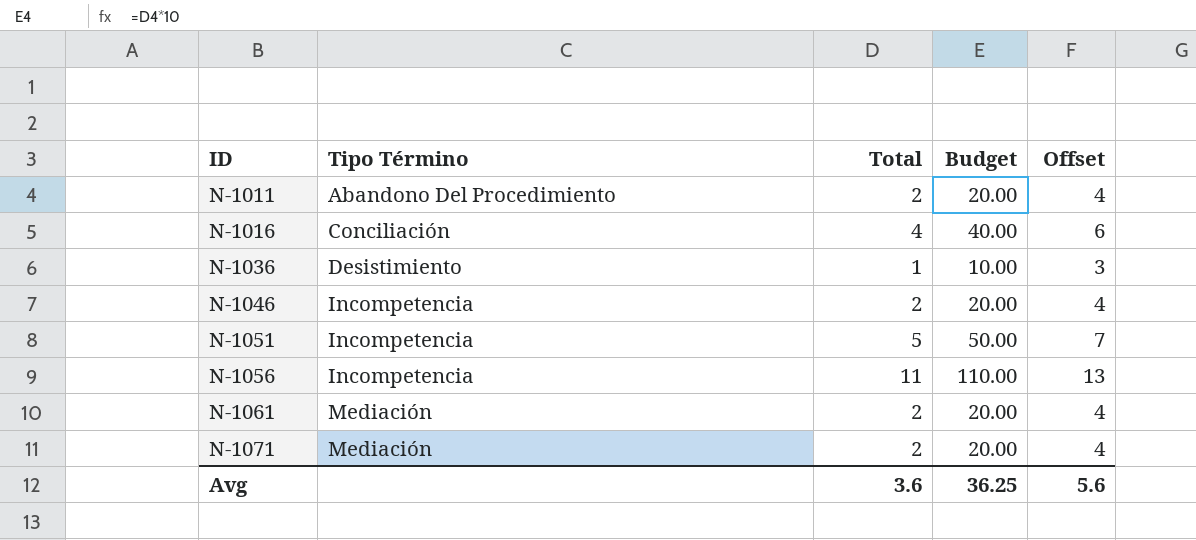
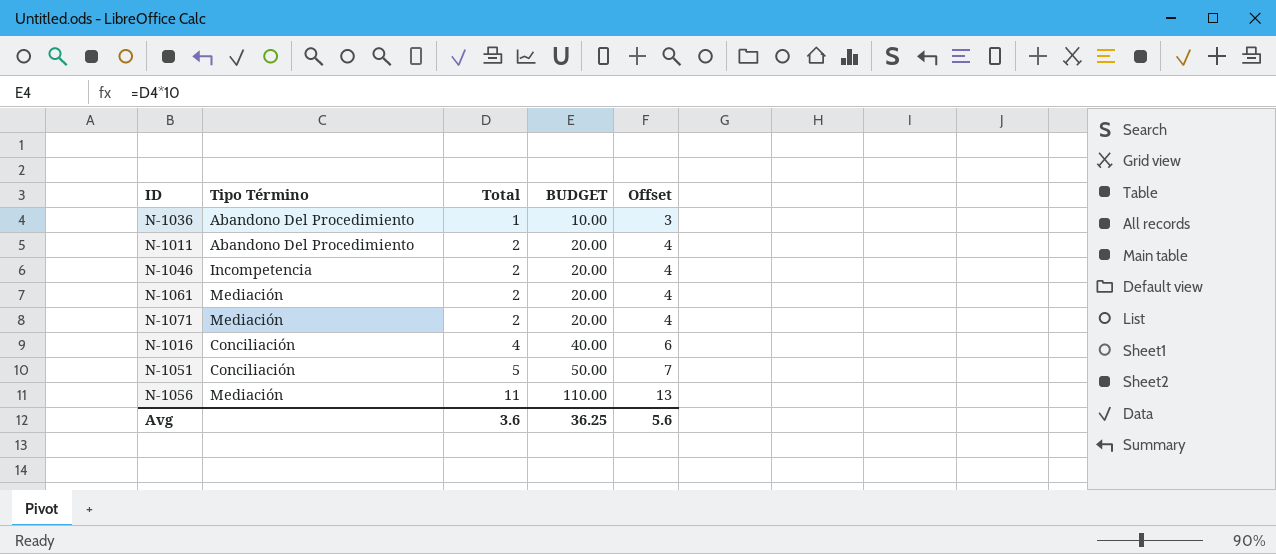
row order: ID ascending -> Total ascending
column name: Budget -> BUDGET
N-1036 | Tipo Término: Desistimiento -> Abandono Del Procedimiento
N-1051 | Tipo Término: Incompetencia -> Conciliación
N-1056 | Tipo Término: Incompetencia -> Mediación

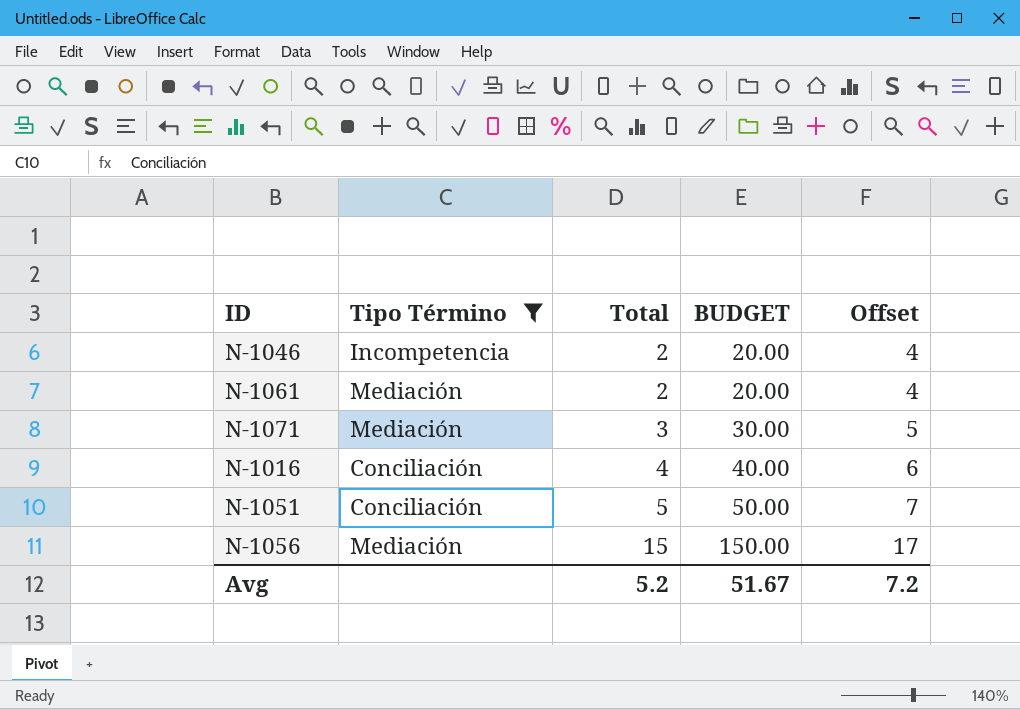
filter: none -> Tipo Término != Abandono Del Procedimiento
N-1071 | Total: 2 -> 3
N-1071 | BUDGET: 20.00 -> 30.00
N-1071 | Offset: 4 -> 5
N-1056 | Total: 11 -> 15
N-1056 | BUDGET: 110.00 -> 150.00
N-1056 | Offset: 13 -> 17
Avg | Total: 3.6 -> 5.2
Avg | BUDGET: 36.25 -> 51.67
Avg | Offset: 5.6 -> 7.2

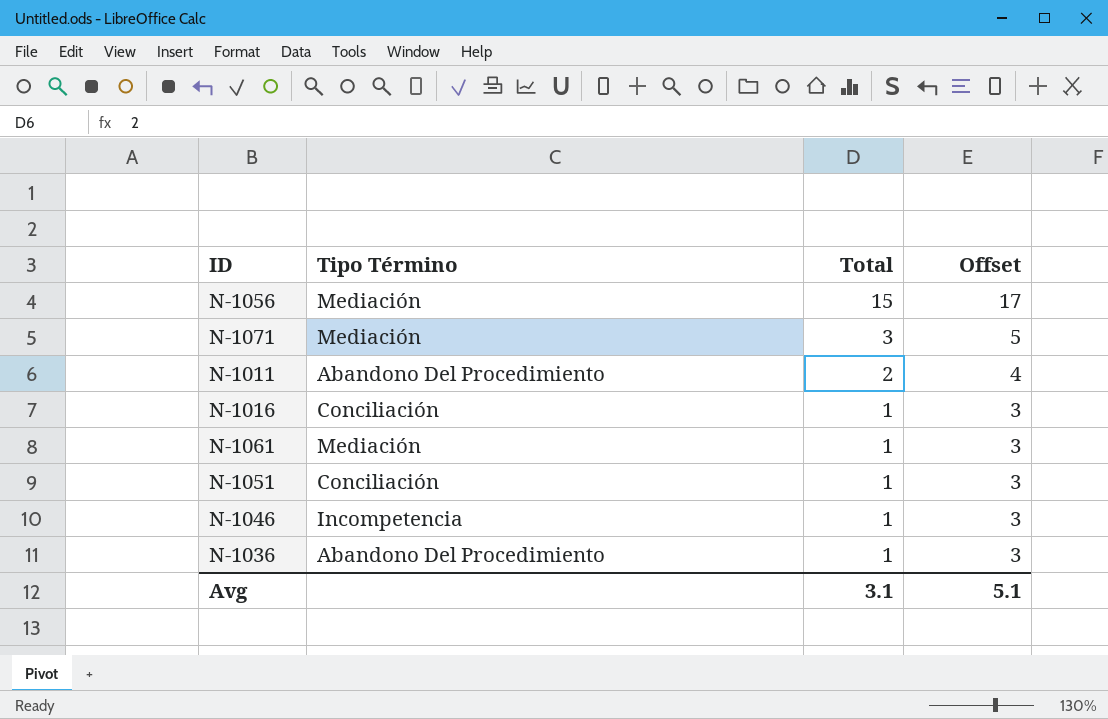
filter: Tipo Término != Abandono Del Procedimiento -> none
row order: Total ascending -> Total descending
column BUDGET | formula: [Total] * 10 -> none
N-1016 | Total: 4 -> 1
N-1016 | Offset: 6 -> 3
N-1061 | Total: 2 -> 1
N-1061 | Offset: 4 -> 3
N-1051 | Total: 5 -> 1
N-1051 | Offset: 7 -> 3
N-1046 | Total: 2 -> 1
N-1046 | Offset: 4 -> 3
Avg | Total: 5.2 -> 3.1
Avg | Offset: 7.2 -> 5.1

